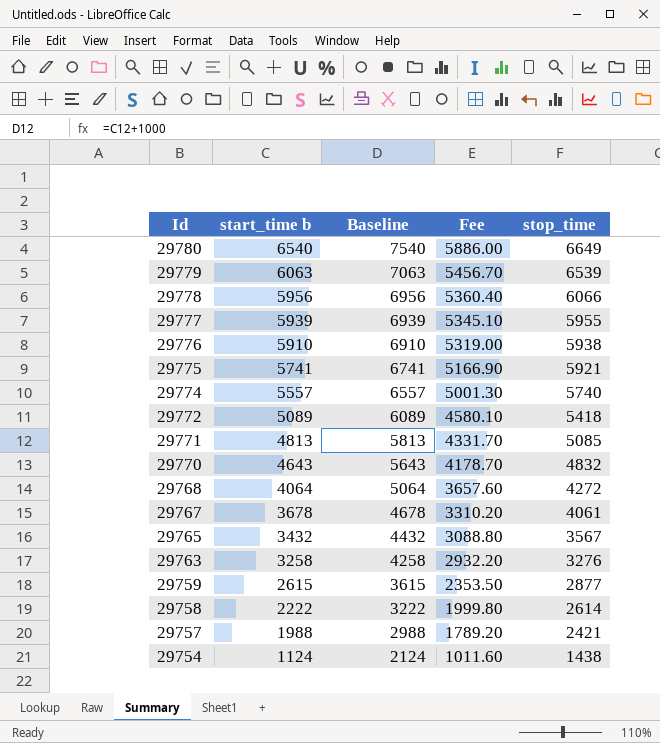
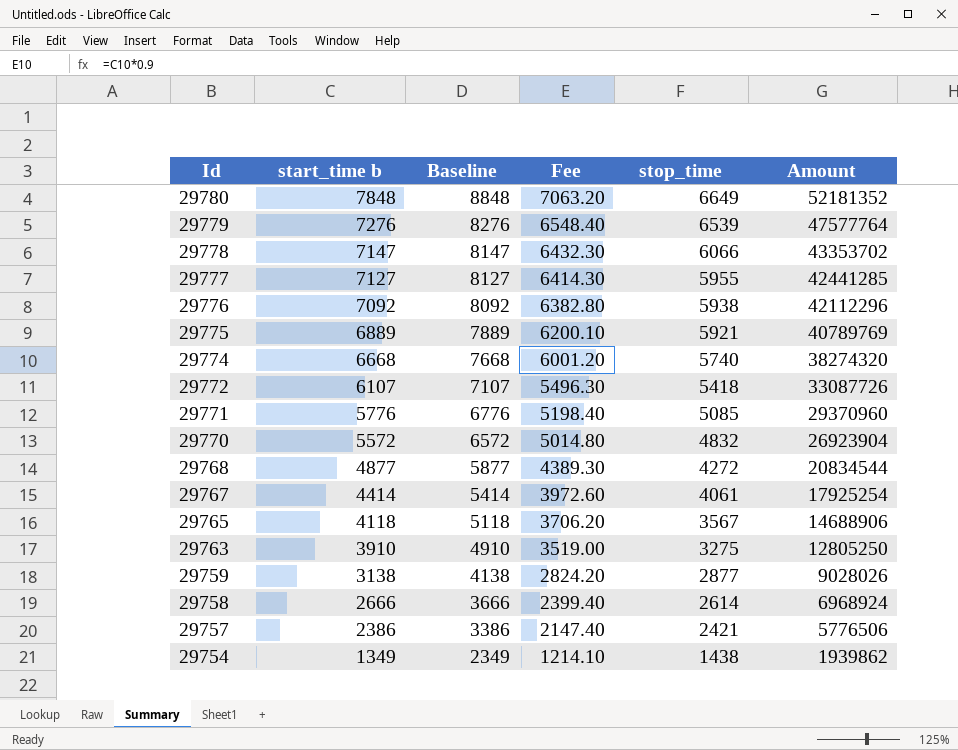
column Amount | formula: none -> [start_time b] * [stop_time]
29780 | start_time b: 6540 -> 7848
29780 | Baseline: 7540 -> 8848
29780 | Fee: 5886.00 -> 7063.20
29779 | start_time b: 6063 -> 7276
29779 | Baseline: 7063 -> 8276
29779 | Fee: 5456.70 -> 6548.40
29778 | start_time b: 5956 -> 7147
29778 | Baseline: 6956 -> 8147
29778 | Fee: 5360.40 -> 6432.30
29777 | start_time b: 5939 -> 7127
29777 | Baseline: 6939 -> 8127
29777 | Fee: 5345.10 -> 6414.30
29776 | start_time b: 5910 -> 7092
29776 | Baseline: 6910 -> 8092
29776 | Fee: 5319.00 -> 6382.80
29775 | start_time b: 5741 -> 6889
29775 | Baseline: 6741 -> 7889
29775 | Fee: 5166.90 -> 6200.10
29774 | start_time b: 5557 -> 6668
29774 | Baseline: 6557 -> 7668
29774 | Fee: 5001.30 -> 6001.20
29772 | start_time b: 5089 -> 6107
29772 | Baseline: 6089 -> 7107
29772 | Fee: 4580.10 -> 5496.30
29771 | start_time b: 4813 -> 5776
29771 | Baseline: 5813 -> 6776
29771 | Fee: 4331.70 -> 5198.40
29770 | start_time b: 4643 -> 5572
29770 | Baseline: 5643 -> 6572
29770 | Fee: 4178.70 -> 5014.80
29768 | start_time b: 4064 -> 4877
29768 | Baseline: 5064 -> 5877
29768 | Fee: 3657.60 -> 4389.30
29767 | start_time b: 3678 -> 4414
29767 | Baseline: 4678 -> 5414
29767 | Fee: 3310.20 -> 3972.60
29765 | start_time b: 3432 -> 4118
29765 | Baseline: 4432 -> 5118
29765 | Fee: 3088.80 -> 3706.20
29763 | start_time b: 3258 -> 3910
29763 | Baseline: 4258 -> 4910
29763 | Fee: 2932.20 -> 3519.00
29763 | stop_time: 3276 -> 3275
29759 | start_time b: 2615 -> 3138
29759 | Baseline: 3615 -> 4138
29759 | Fee: 2353.50 -> 2824.20
29758 | start_time b: 2222 -> 2666
29758 | Baseline: 3222 -> 3666
29758 | Fee: 1999.80 -> 2399.40
29757 | start_time b: 1988 -> 2386
29757 | Baseline: 2988 -> 3386
29757 | Fee: 1789.20 -> 2147.40
29754 | start_time b: 1124 -> 1349
29754 | Baseline: 2124 -> 2349
29754 | Fee: 1011.60 -> 1214.10

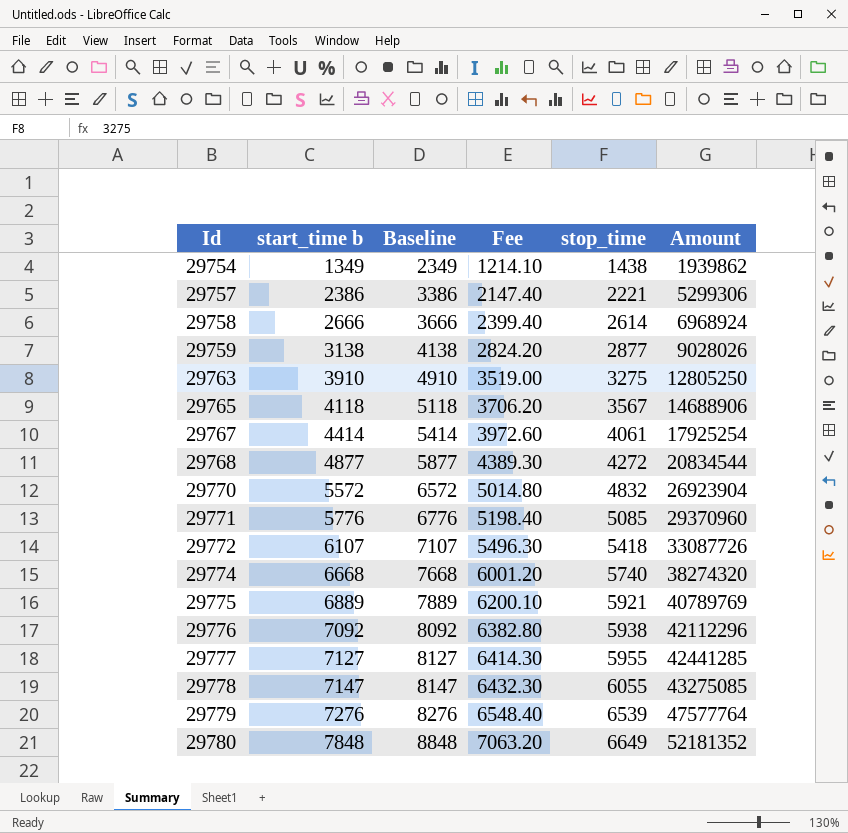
row order: Id descending -> Id ascending
29757 | stop_time: 2421 -> 2221
29757 | Amount: 5776506 -> 5299306
29778 | stop_time: 6066 -> 6055
29778 | Amount: 43353702 -> 43275085

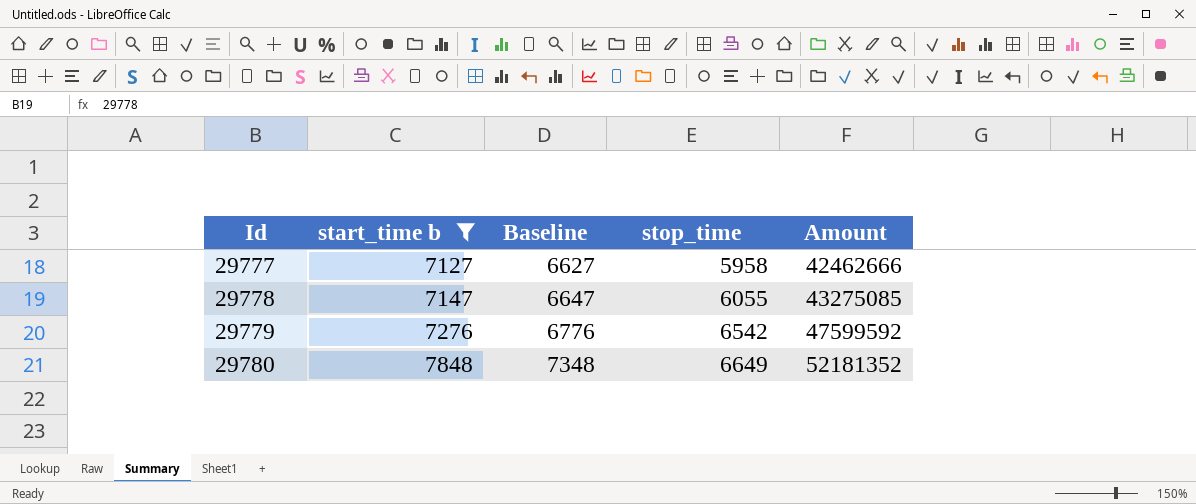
filter: none -> start_time b >= 7127
column Fee | formula: [start_time b] * 0.9 -> none
column Baseline | formula: [start_time b] + 1000 -> [start_time b] - 500
29777 | stop_time: 5955 -> 5958
29777 | Amount: 42441285 -> 42462666
29779 | stop_time: 6539 -> 6542
29779 | Amount: 47577764 -> 47599592

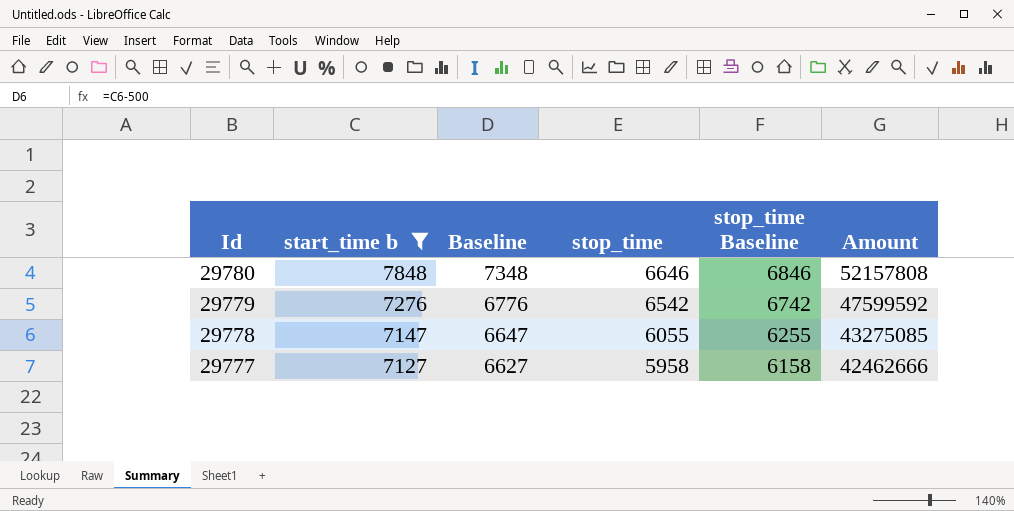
row order: Id ascending -> Id descending
column stop_time Baseline | formula: none -> [stop_time] + 200
29780 | stop_time: 6649 -> 6646
29780 | Amount: 52181352 -> 52157808

